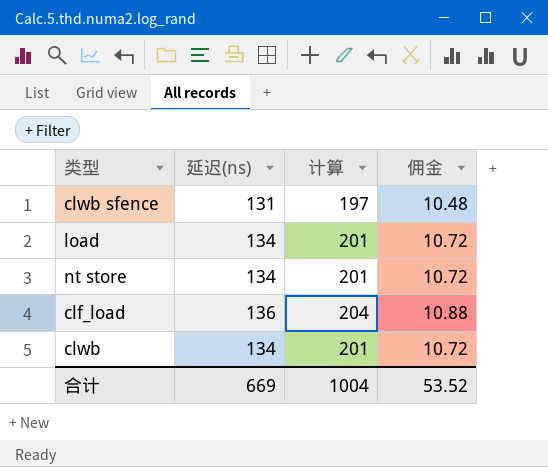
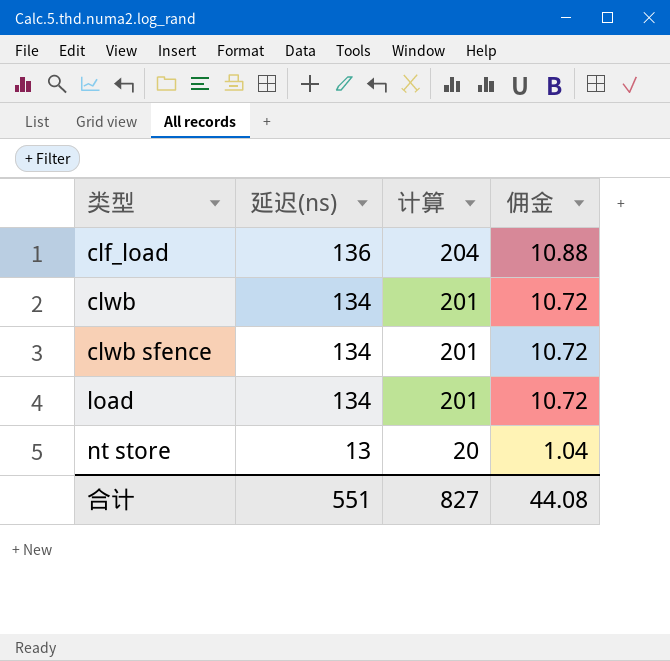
row order: none -> 类型 ascending
clwb sfence | 延迟(ns): 131 -> 134
clwb sfence | 计算: 197 -> 201
clwb sfence | 佣金: 10.48 -> 10.72
nt store | 延迟(ns): 134 -> 13
nt store | 计算: 201 -> 20
nt store | 佣金: 10.72 -> 1.04
合计 | 延迟(ns): 669 -> 551
合计 | 计算: 1004 -> 827
合计 | 佣金: 53.52 -> 44.08

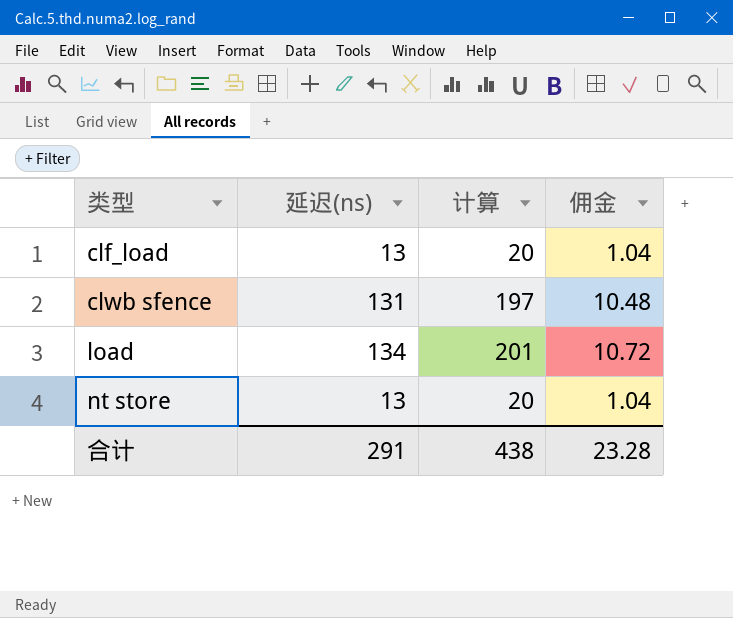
row clwb: 134 | 201 | 10.72 -> none
clf_load | 延迟(ns): 136 -> 13
clf_load | 计算: 204 -> 20
clf_load | 佣金: 10.88 -> 1.04
clwb sfence | 延迟(ns): 134 -> 131
clwb sfence | 计算: 201 -> 197
clwb sfence | 佣金: 10.72 -> 10.48
合计 | 延迟(ns): 551 -> 291
合计 | 计算: 827 -> 438
合计 | 佣金: 44.08 -> 23.28

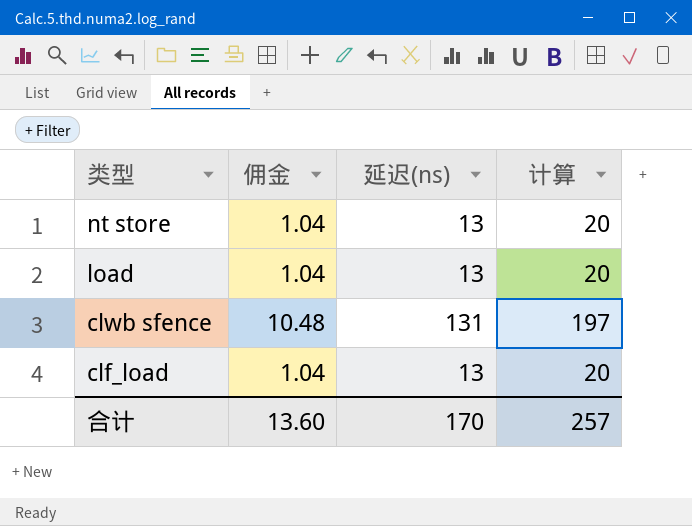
row order: 类型 ascending -> 类型 descending
column 佣金 | position: 4 -> 2
load | 佣金: 10.72 -> 1.04
load | 延迟(ns): 134 -> 13
load | 计算: 201 -> 20
合计 | 佣金: 23.28 -> 13.60
合计 | 延迟(ns): 291 -> 170
合计 | 计算: 438 -> 257

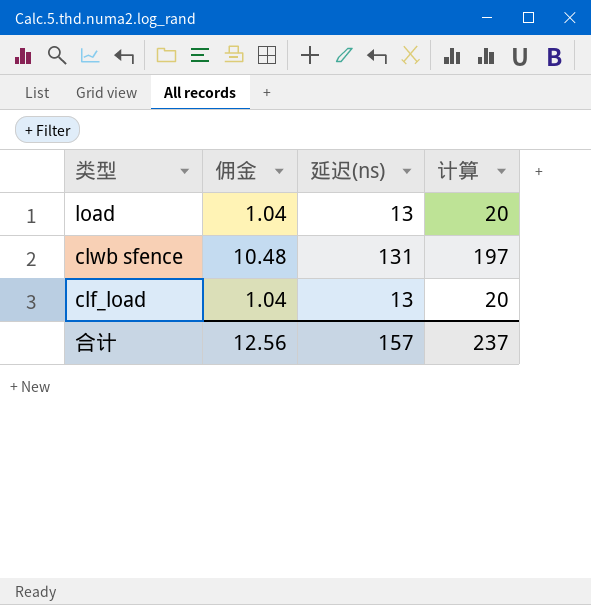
row nt store: 1.04 | 13 | 20 -> none
合计 | 佣金: 13.60 -> 12.56
合计 | 延迟(ns): 170 -> 157
合计 | 计算: 257 -> 237

